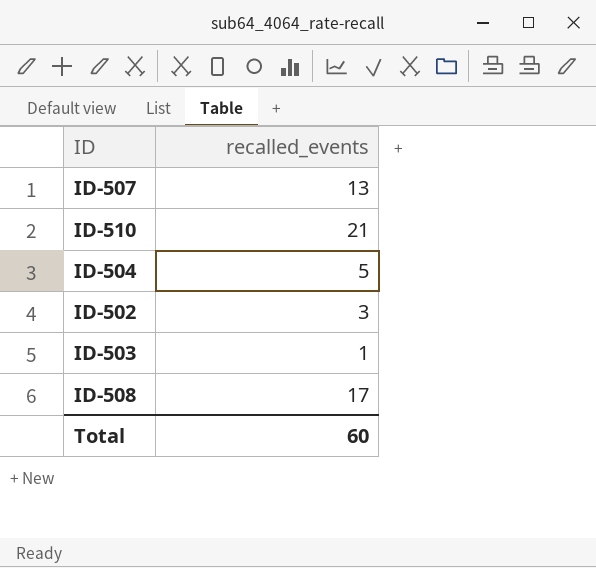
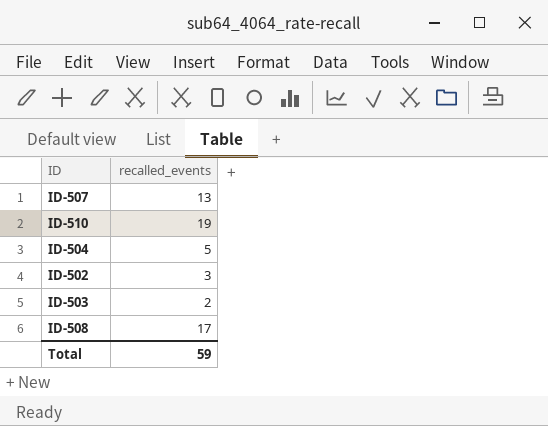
ID-510 | recalled_events: 21 -> 19
ID-503 | recalled_events: 1 -> 2
Total | recalled_events: 60 -> 59

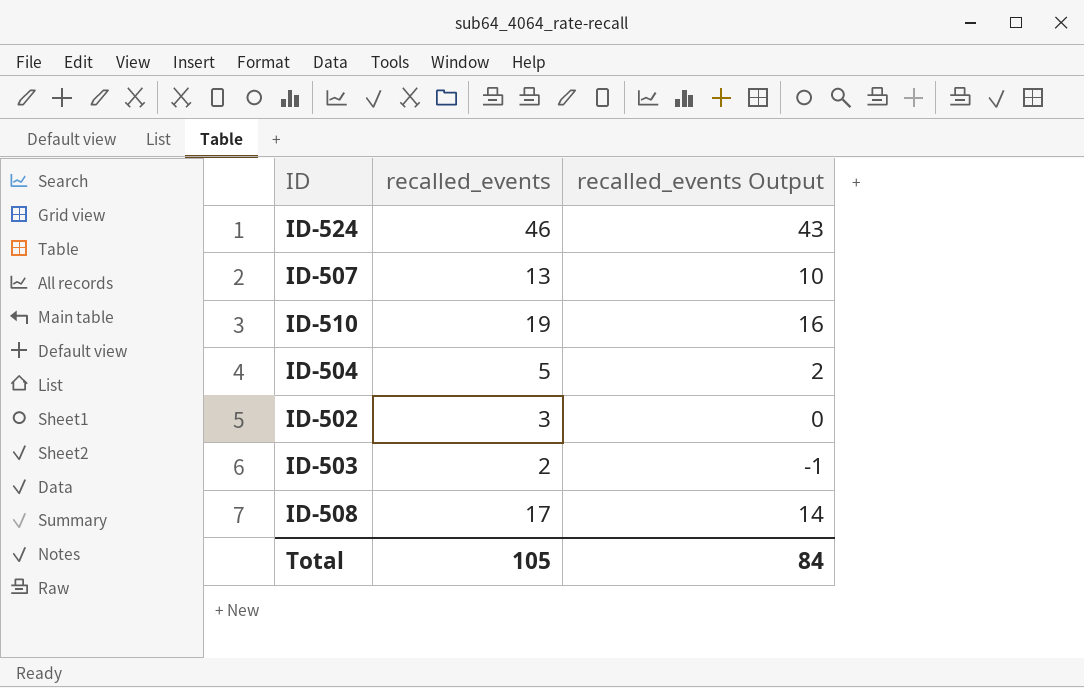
column recalled_events Output | formula: none -> [recalled_events] - 3
row ID-524: none -> 46 | 43
Total | recalled_events: 59 -> 105

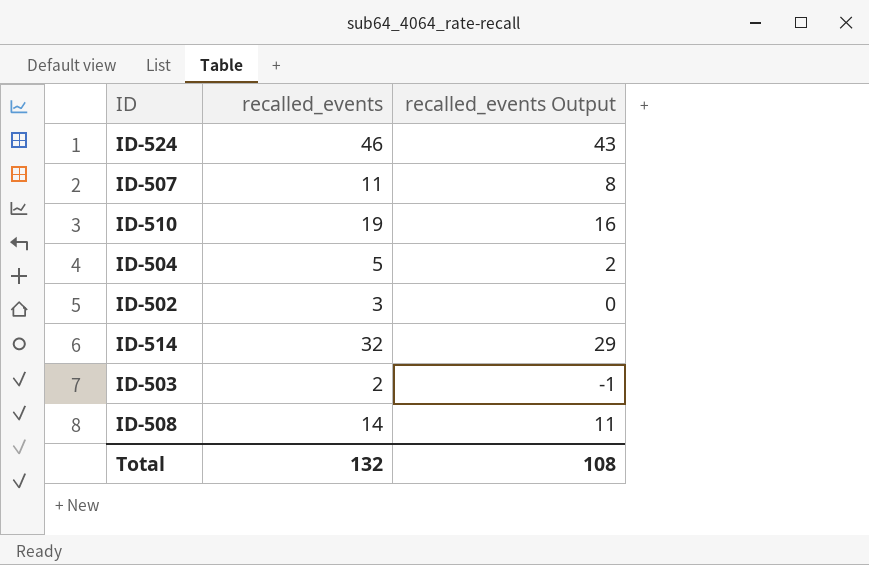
ID-507 | recalled_events: 13 -> 11
ID-507 | recalled_events Output: 10 -> 8
row ID-514: none -> 32 | 29
ID-508 | recalled_events: 17 -> 14
ID-508 | recalled_events Output: 14 -> 11
Total | recalled_events: 105 -> 132
Total | recalled_events Output: 84 -> 108

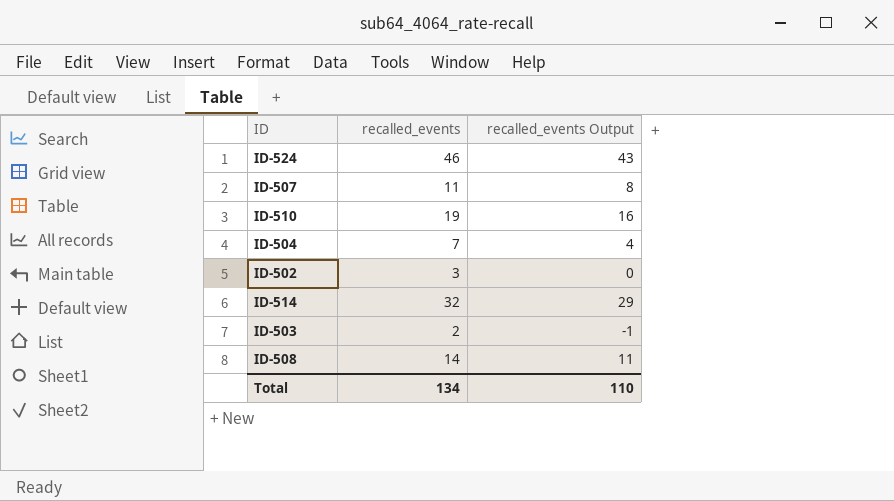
ID-504 | recalled_events: 5 -> 7
ID-504 | recalled_events Output: 2 -> 4
Total | recalled_events: 132 -> 134
Total | recalled_events Output: 108 -> 110

